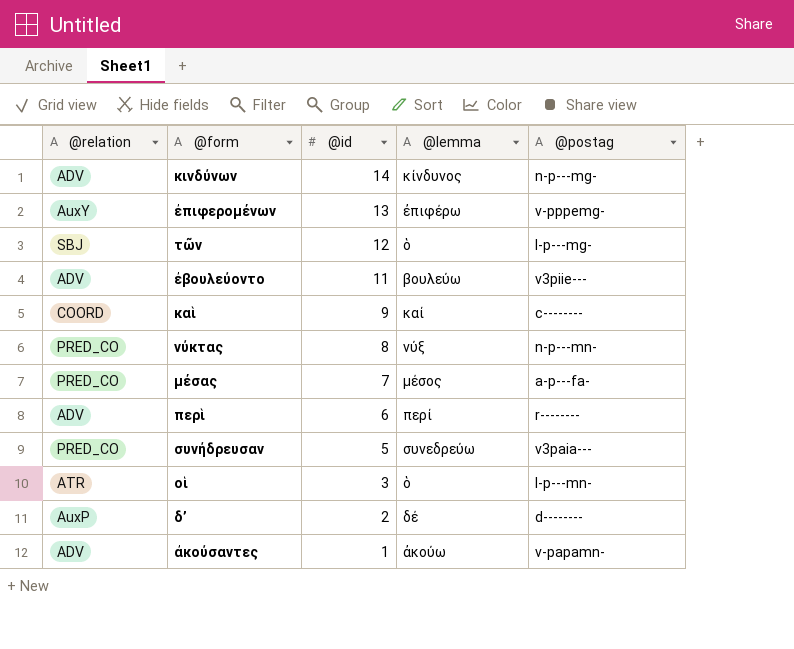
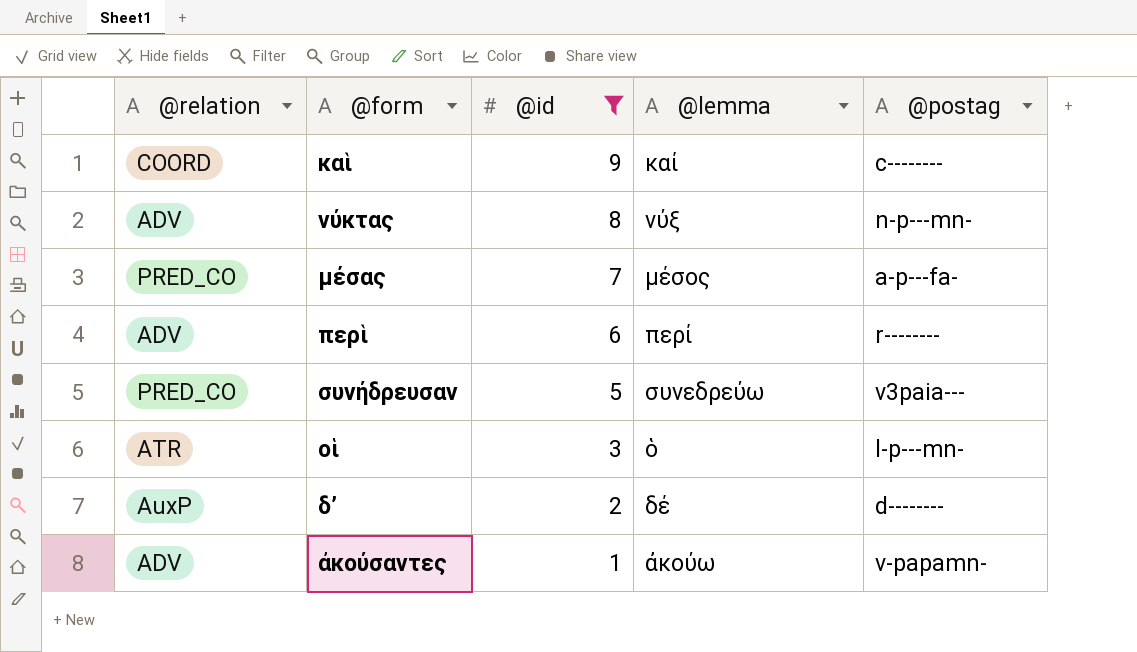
filter: none -> @id <= 9
νύκτας | @relation: PRED_CO -> ADV

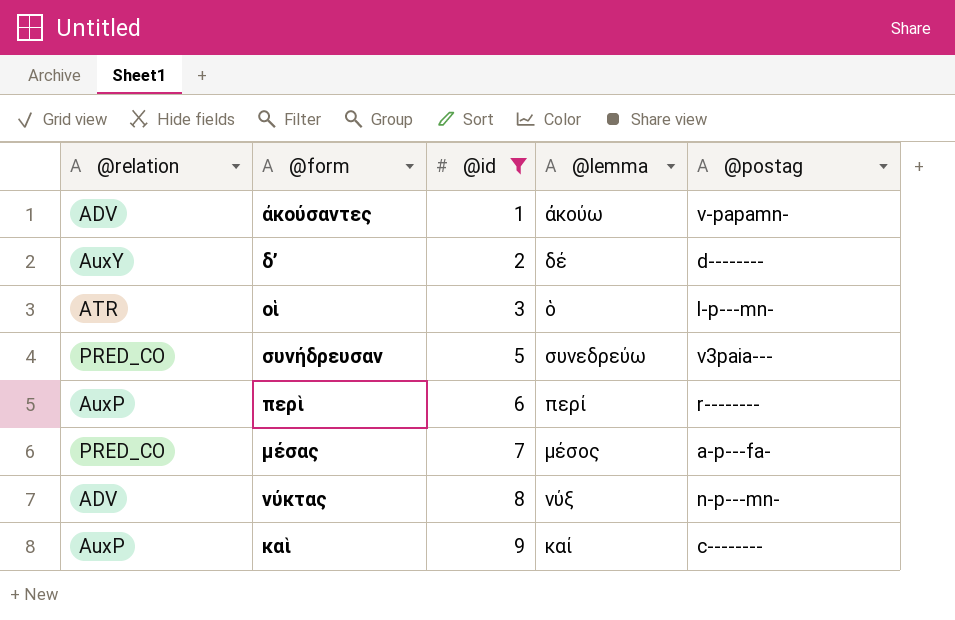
row order: @id descending -> @id ascending
δʼ | @relation: AuxP -> AuxY
περὶ | @relation: ADV -> AuxP
καὶ | @relation: COORD -> AuxP

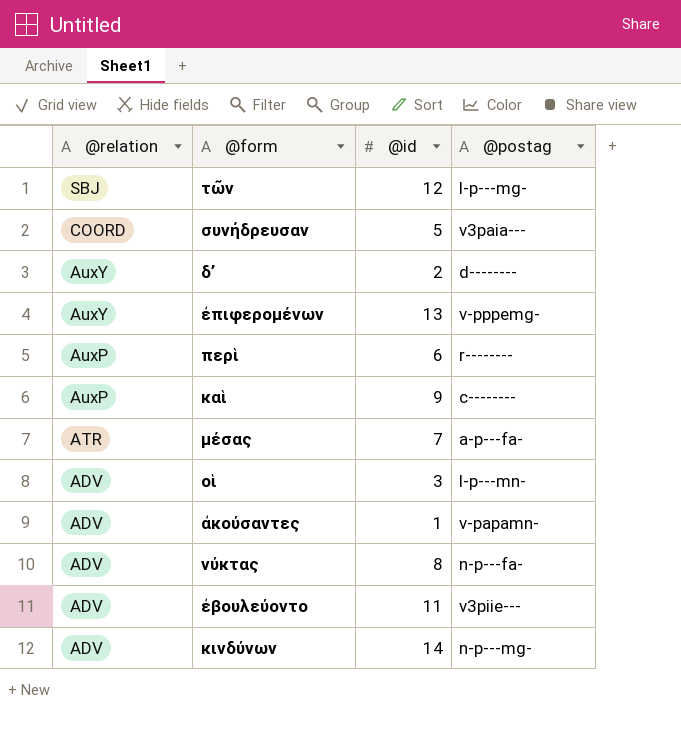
filter: @id <= 9 -> none
row order: @id ascending -> @relation descending
column @lemma | position: 4 -> none
συνήδρευσαν | @relation: PRED_CO -> COORD
μέσας | @relation: PRED_CO -> ATR
οἱ | @relation: ATR -> ADV
νύκτας | @postag: n-p---mn- -> n-p---fa-

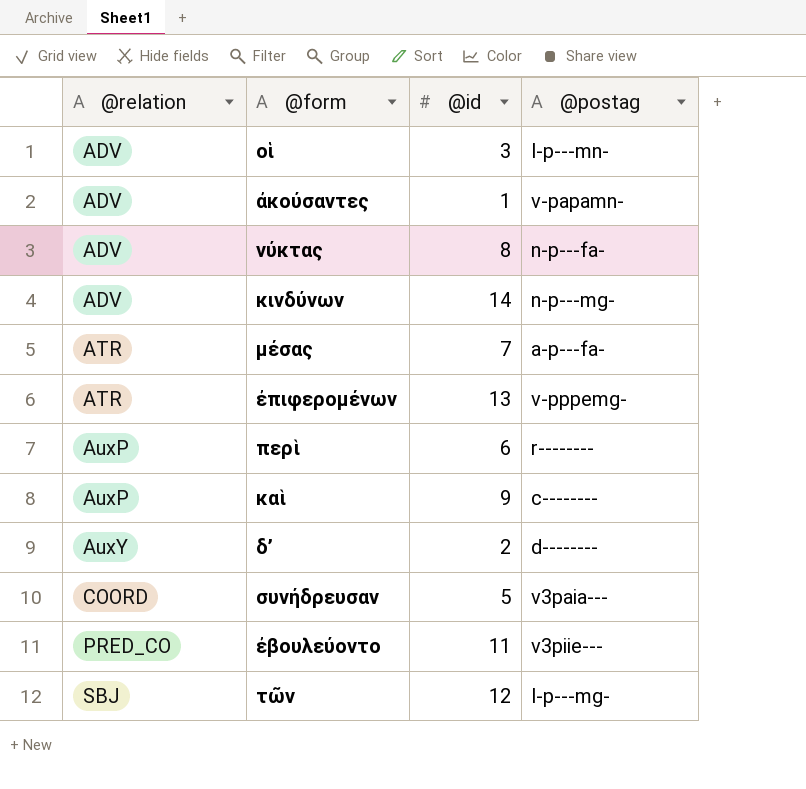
row order: @relation descending -> @relation ascending
ἐπιφερομένων | @relation: AuxY -> ATR
ἐβουλεύοντο | @relation: ADV -> PRED_CO

